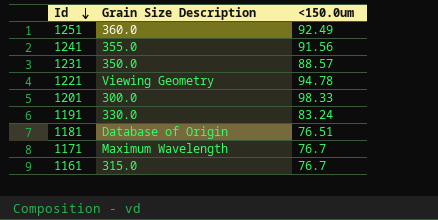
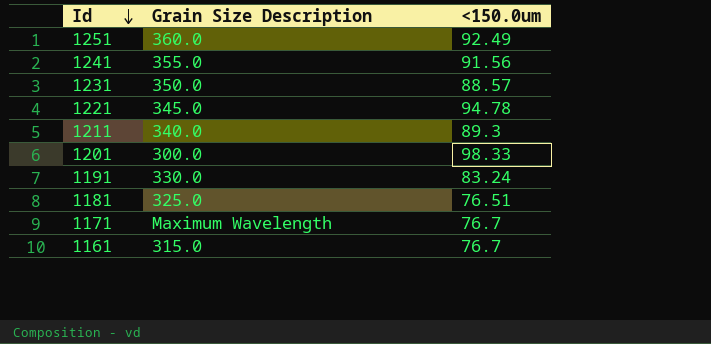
1221 | Grain Size Description: Viewing Geometry -> 345.0
row 1211: none -> 340.0 | 89.3
1181 | Grain Size Description: Database of Origin -> 325.0

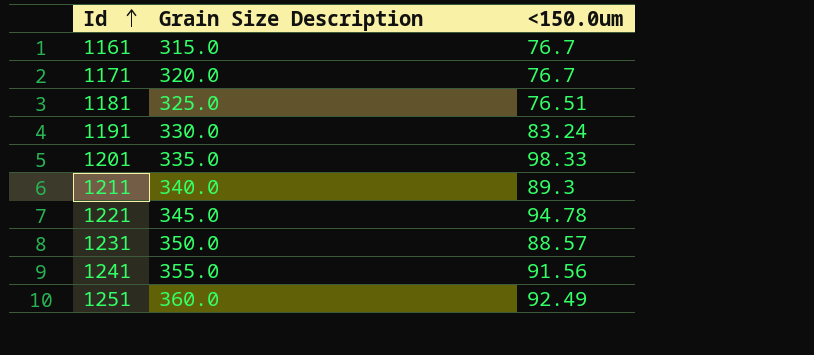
row order: Id descending -> Id ascending
1171 | Grain Size Description: Maximum Wavelength -> 320.0
1201 | Grain Size Description: 300.0 -> 335.0

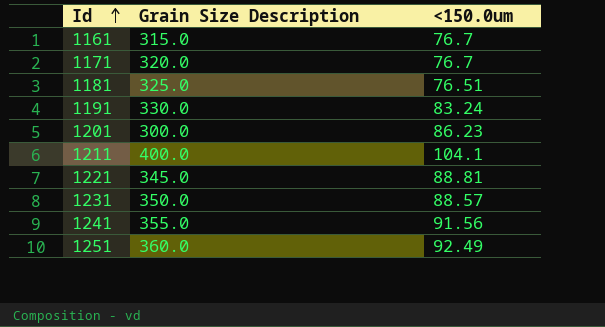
1201 | Grain Size Description: 335.0 -> 300.0
1201 | <150.0um: 98.33 -> 86.23
1211 | Grain Size Description: 340.0 -> 400.0
1211 | <150.0um: 89.3 -> 104.1
1221 | <150.0um: 94.78 -> 88.81

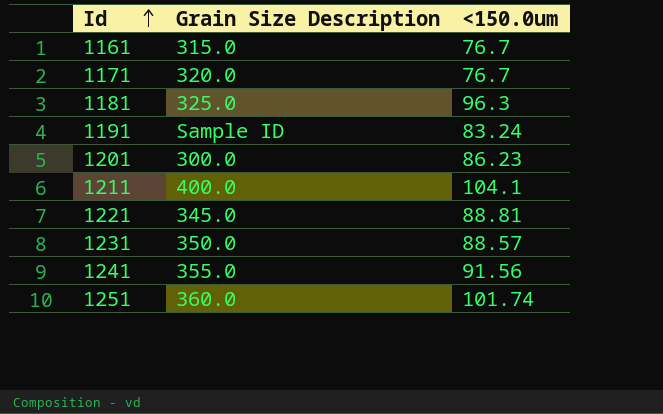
1181 | <150.0um: 76.51 -> 96.3
1191 | Grain Size Description: 330.0 -> Sample ID
1251 | <150.0um: 92.49 -> 101.74

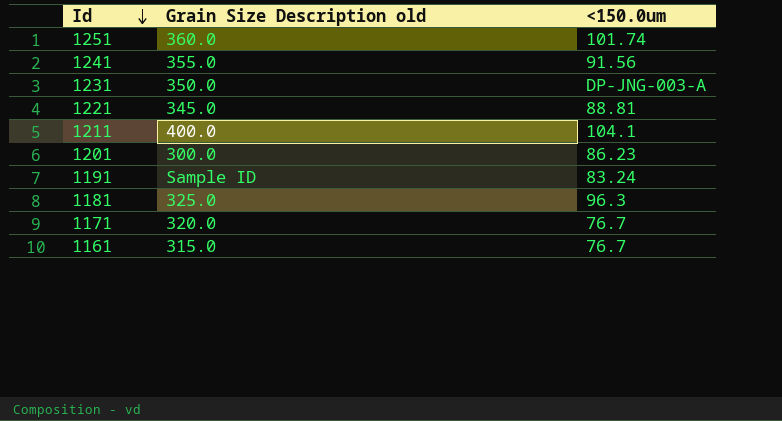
row order: Id ascending -> Id descending
column name: Grain Size Description -> Grain Size Description old
1231 | <150.0um: 88.57 -> DP-JNG-003-A

